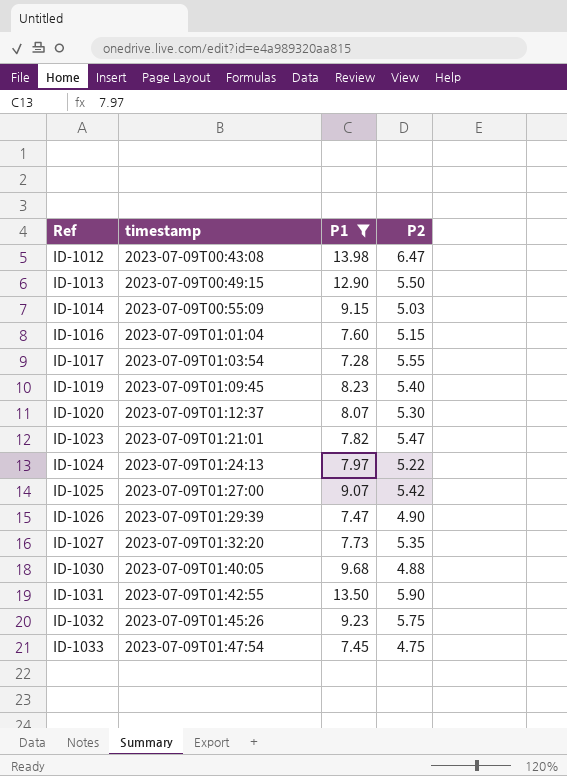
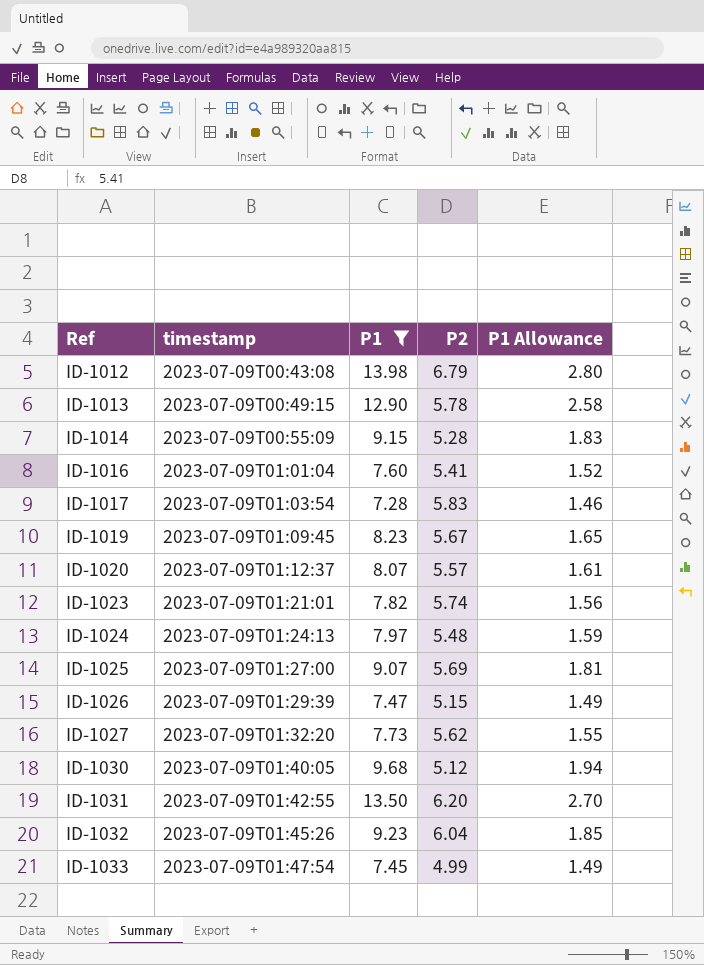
column P1 Allowance | formula: none -> [P1] * 0.2
ID-1012 | P2: 6.47 -> 6.79
ID-1013 | P2: 5.50 -> 5.78
ID-1014 | P2: 5.03 -> 5.28
ID-1016 | P2: 5.15 -> 5.41
ID-1017 | P2: 5.55 -> 5.83
ID-1019 | P2: 5.40 -> 5.67
ID-1020 | P2: 5.30 -> 5.57
ID-1023 | P2: 5.47 -> 5.74
ID-1024 | P2: 5.22 -> 5.48
ID-1025 | P2: 5.42 -> 5.69
ID-1026 | P2: 4.90 -> 5.15
ID-1027 | P2: 5.35 -> 5.62
ID-1030 | P2: 4.88 -> 5.12
ID-1031 | P2: 5.90 -> 6.20
ID-1032 | P2: 5.75 -> 6.04
ID-1033 | P2: 4.75 -> 4.99

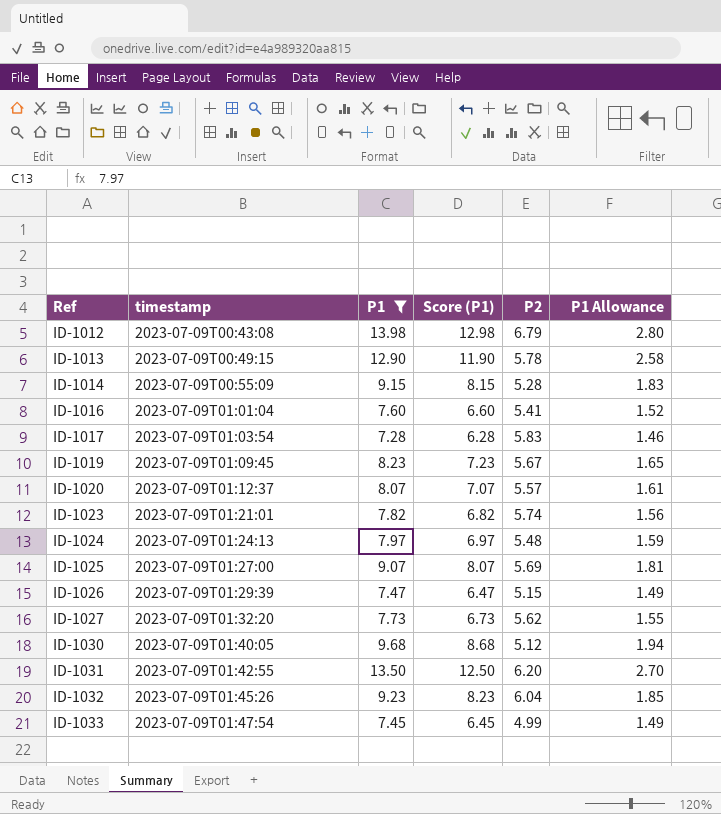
column Score (P1) | formula: none -> [P1] - 1

